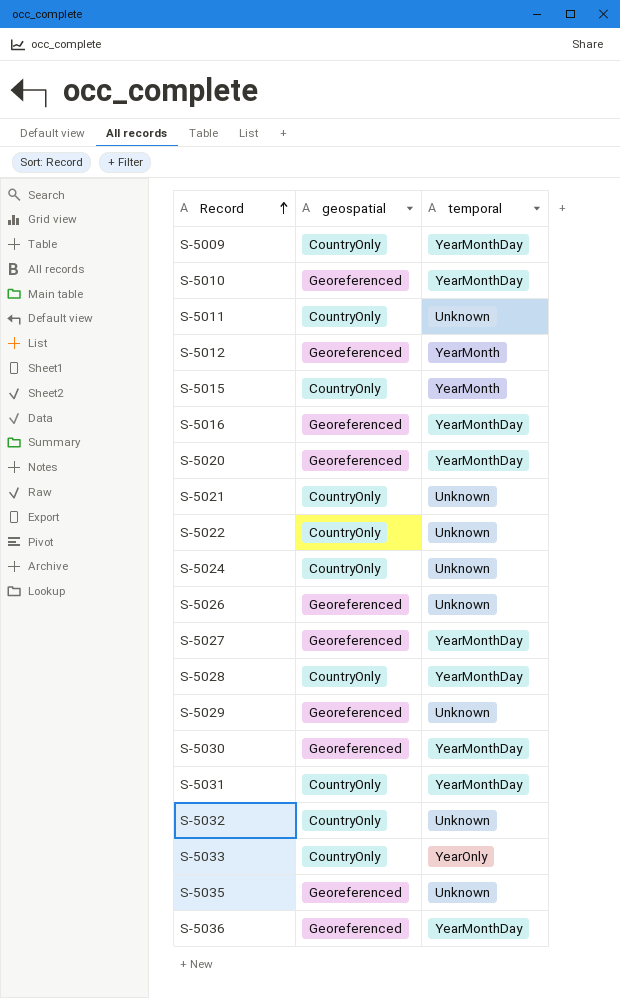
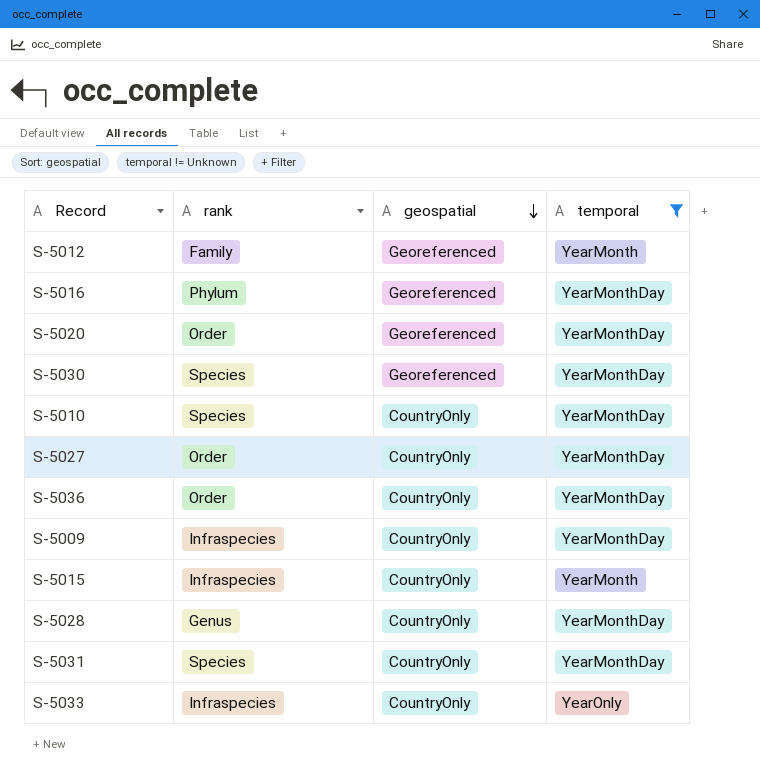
filter: none -> temporal != Unknown
row order: Record ascending -> geospatial descending
column rank | position: none -> 2
S-5010 | geospatial: Georeferenced -> CountryOnly
S-5027 | geospatial: Georeferenced -> CountryOnly
S-5036 | geospatial: Georeferenced -> CountryOnly

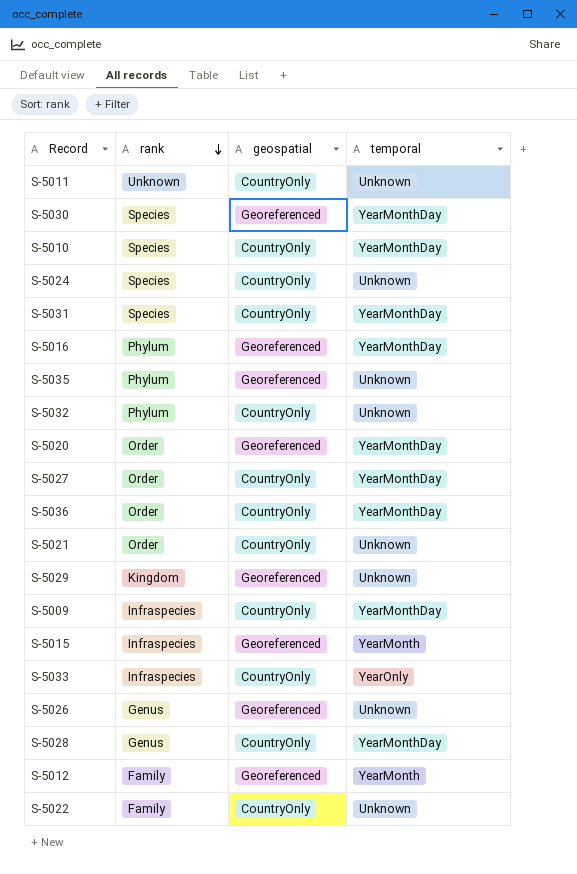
filter: temporal != Unknown -> none
row order: geospatial descending -> rank descending
S-5015 | geospatial: CountryOnly -> Georeferenced

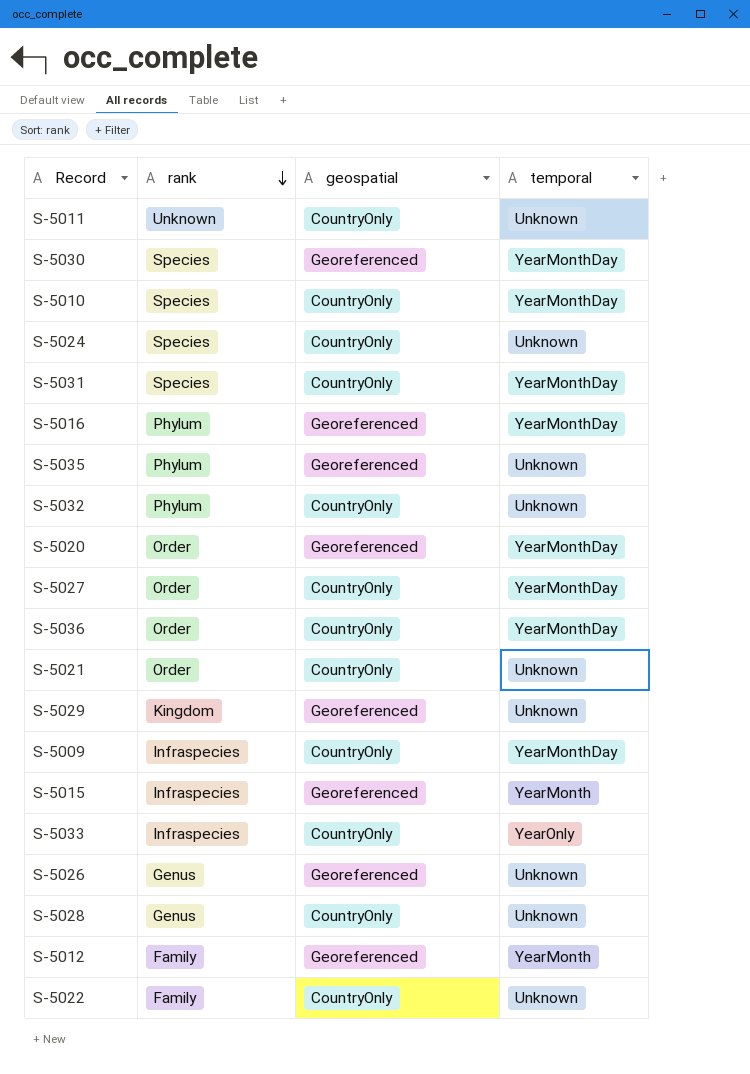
S-5028 | temporal: YearMonthDay -> Unknown

